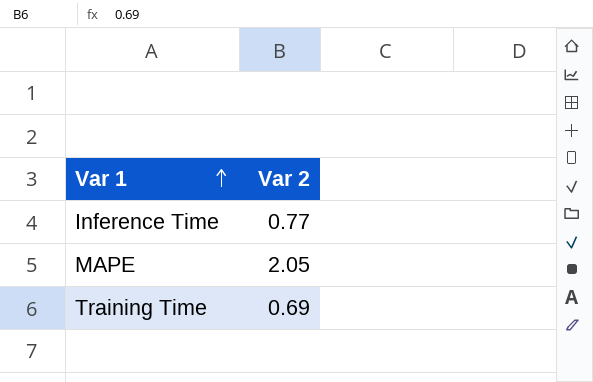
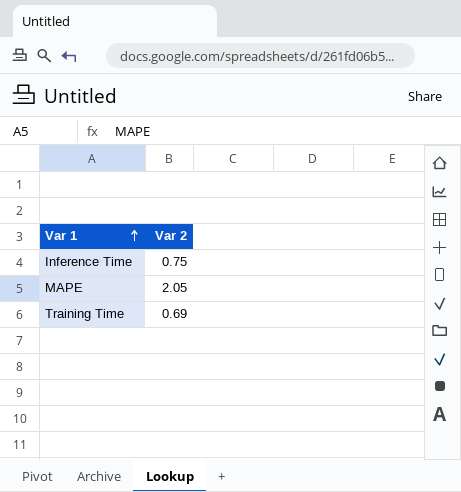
Inference Time | Var 2: 0.77 -> 0.75

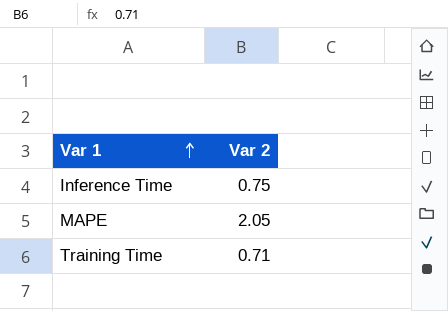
Training Time | Var 2: 0.69 -> 0.71

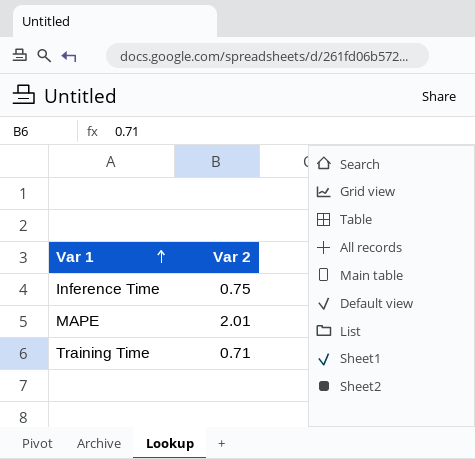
MAPE | Var 2: 2.05 -> 2.01

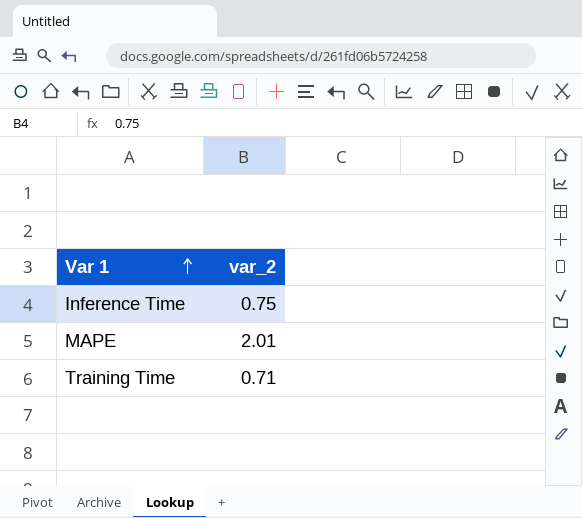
column name: Var 2 -> var_2

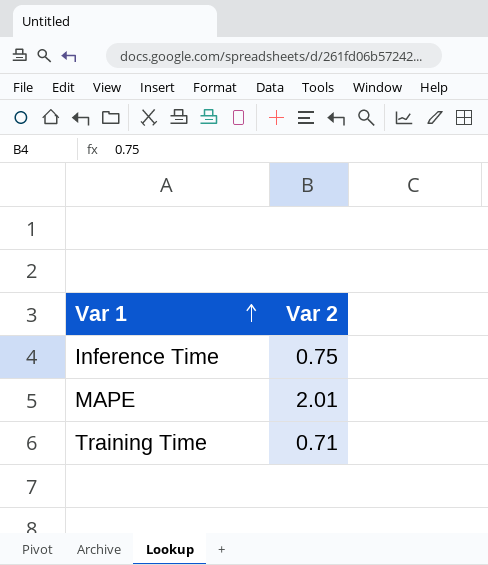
column name: var_2 -> Var 2

